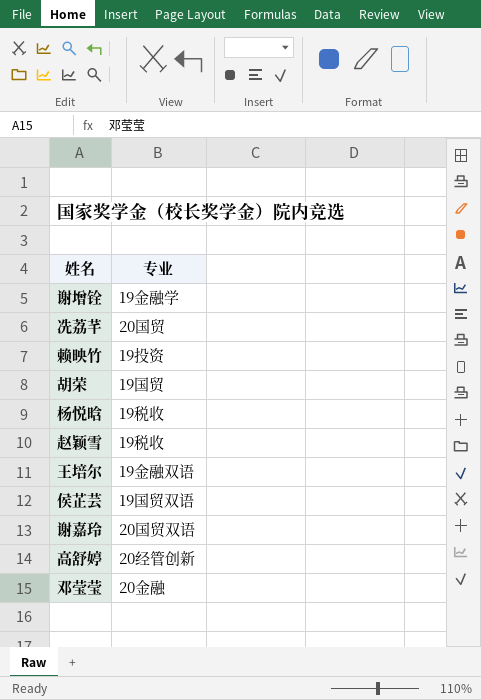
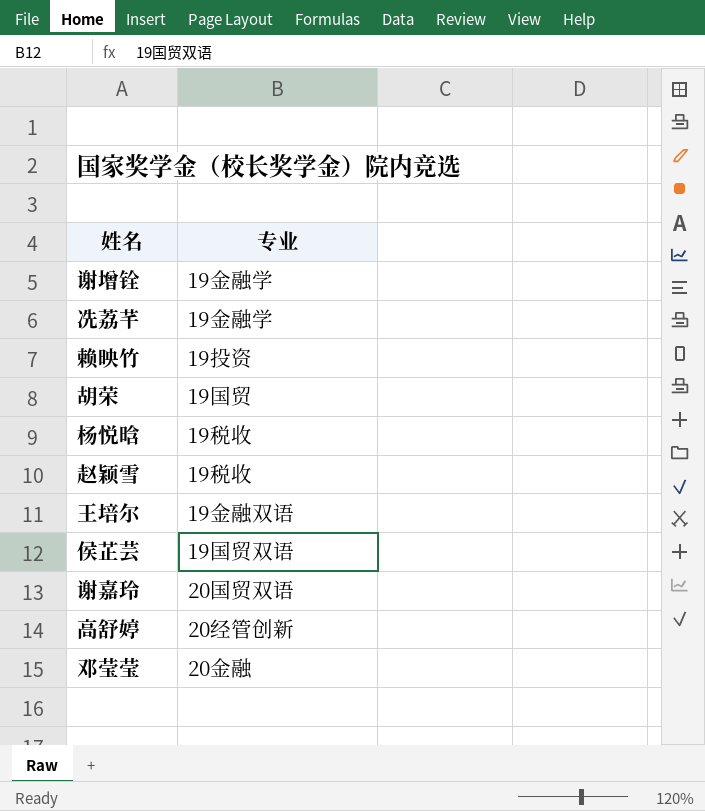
冼荔芊 | 专业: 20国贸 -> 19金融学

